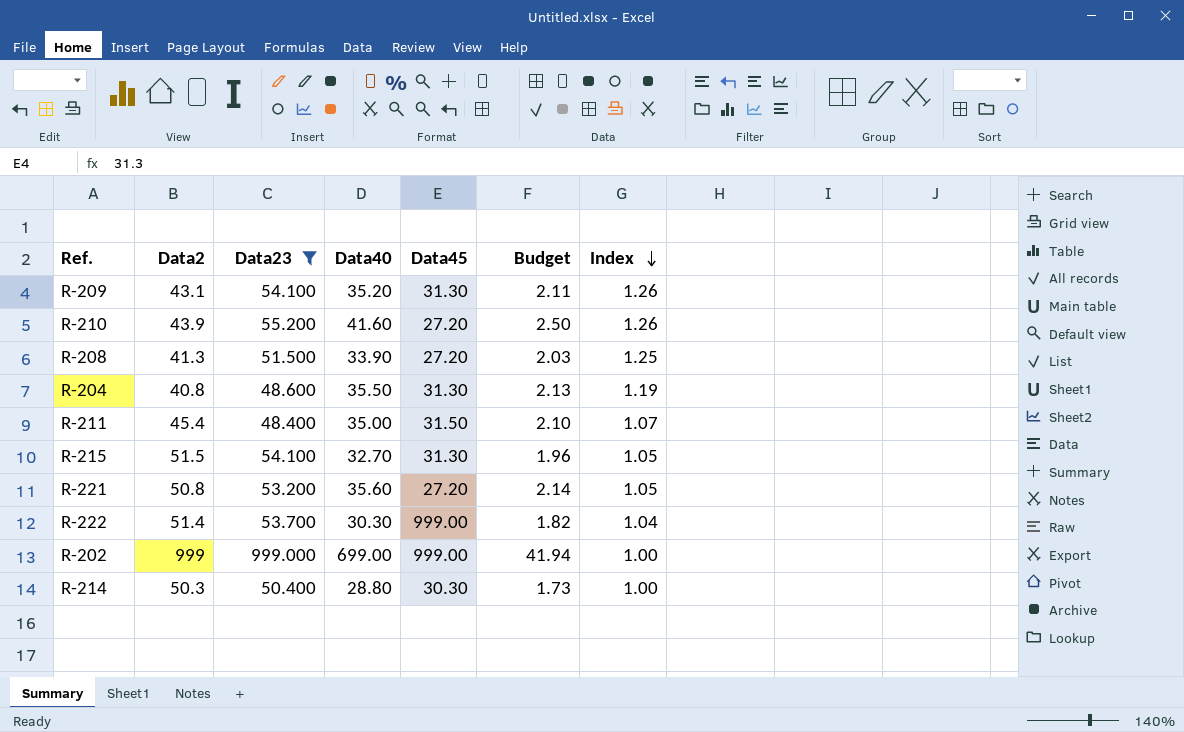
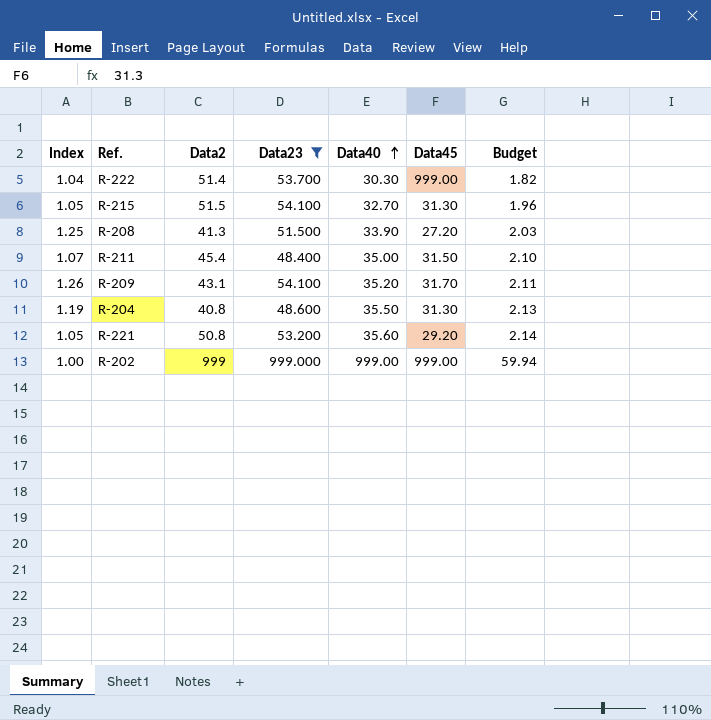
row order: Index descending -> Data40 ascending
column Index | position: 7 -> 1
row R-210: 43.9 | 55.200 | 41.60 | 27.20 | 2.50 | 1.26 -> none
row R-214: 50.3 | 50.400 | 28.80 | 30.30 | 1.73 | 1.00 -> none
R-209 | Data45: 31.30 -> 31.70
R-221 | Data45: 27.20 -> 29.20
R-202 | Data40: 699.00 -> 999.00
R-202 | Budget: 41.94 -> 59.94

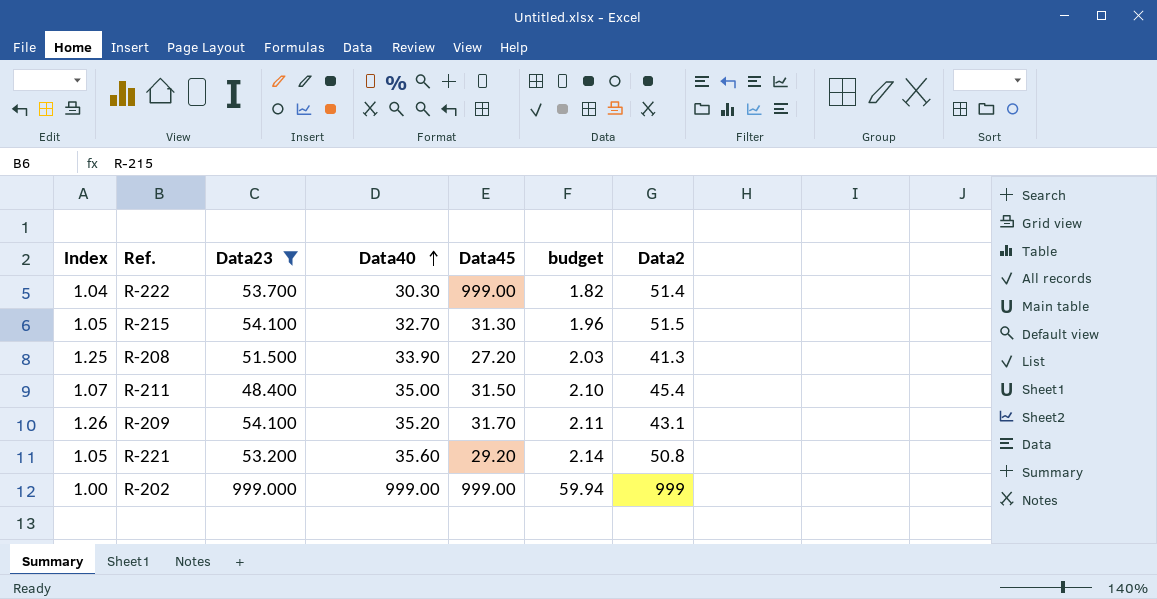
column name: Budget -> budget
column Data2 | position: 3 -> 7
row R-204: 1.19 | 40.8 | 48.600 | 35.50 | 31.30 | 2.13 -> none

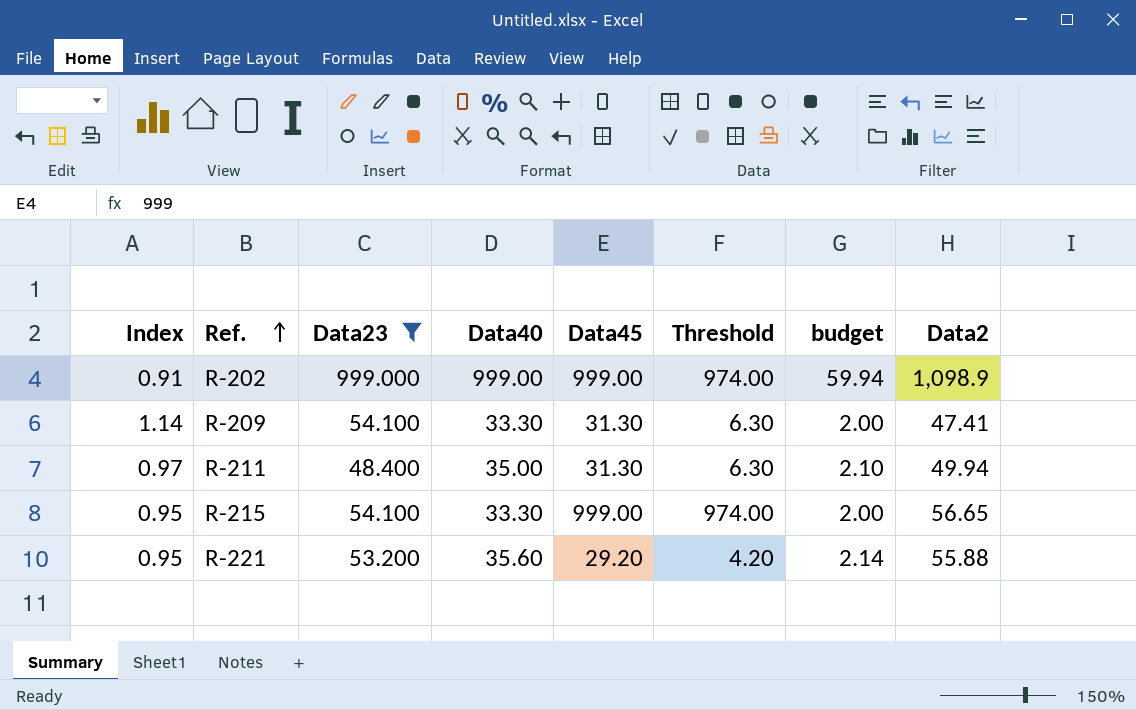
row order: Data40 ascending -> Ref. ascending
column Threshold | formula: none -> [Data45] - 25
row R-222: 1.04 | 53.700 | 30.30 | 999.00 | 1.82 | 51.4 -> none
row R-208: 1.25 | 51.500 | 33.90 | 27.20 | 2.03 | 41.3 -> none
R-202 | Index: 1.00 -> 0.91
R-202 | Data2: 999 -> 1,098.9
R-209 | Index: 1.26 -> 1.14
R-209 | Data40: 35.20 -> 33.30
R-209 | Data45: 31.70 -> 31.30
R-209 | budget: 2.11 -> 2.00
R-209 | Data2: 43.1 -> 47.41
R-211 | Index: 1.07 -> 0.97
R-211 | Data45: 31.50 -> 31.30
R-211 | Data2: 45.4 -> 49.94
R-215 | Index: 1.05 -> 0.95
R-215 | Data40: 32.70 -> 33.30
R-215 | Data45: 31.30 -> 999.00
R-215 | budget: 1.96 -> 2.00
R-215 | Data2: 51.5 -> 56.65
R-221 | Index: 1.05 -> 0.95
R-221 | Data2: 50.8 -> 55.88

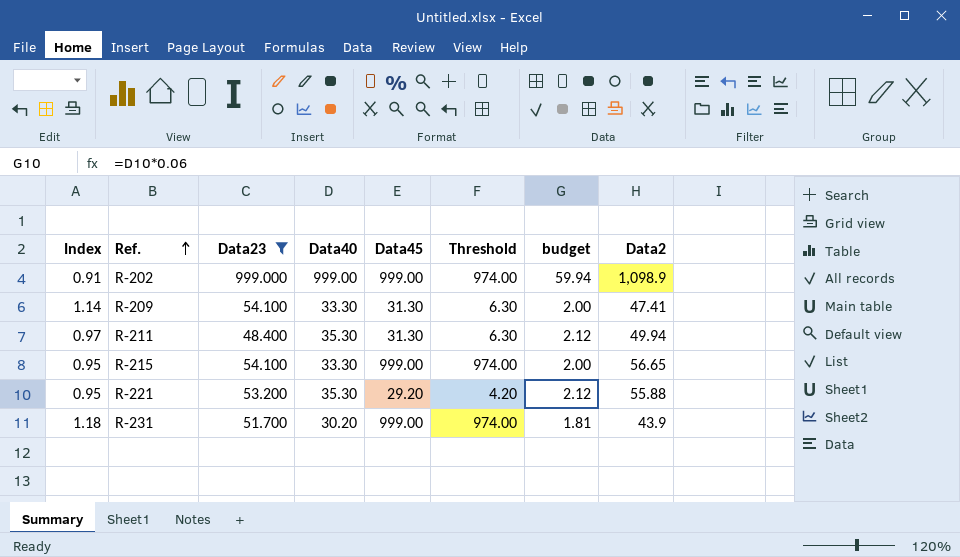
R-211 | Data40: 35.00 -> 35.30
R-211 | budget: 2.10 -> 2.12
R-221 | Data40: 35.60 -> 35.30
R-221 | budget: 2.14 -> 2.12
row R-231: none -> 1.18 | 51.700 | 30.20 | 999.00 | 974.00 | 1.81 | 43.9

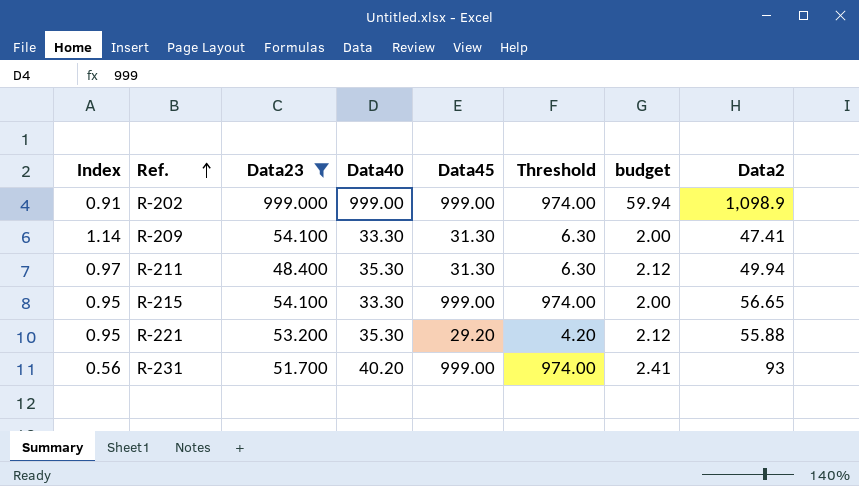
R-231 | Index: 1.18 -> 0.56
R-231 | Data40: 30.20 -> 40.20
R-231 | budget: 1.81 -> 2.41
R-231 | Data2: 43.9 -> 93

